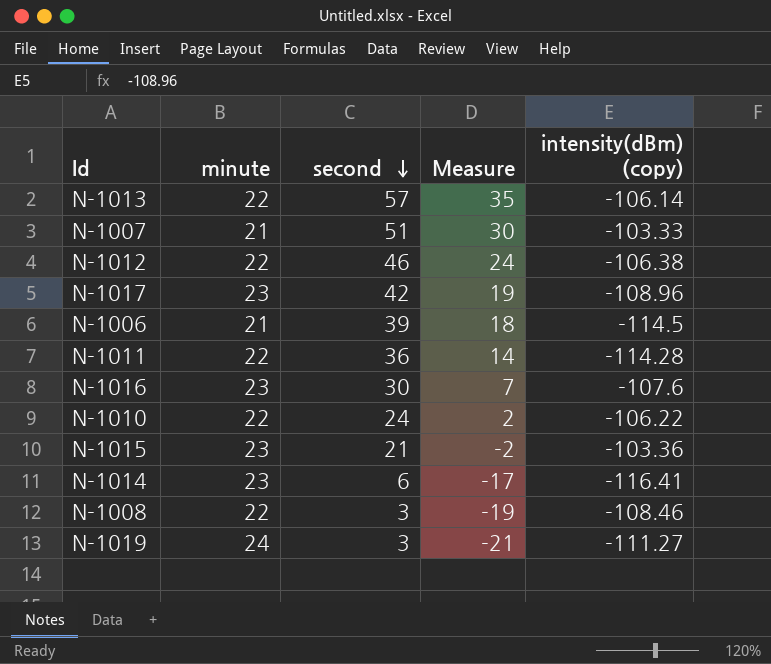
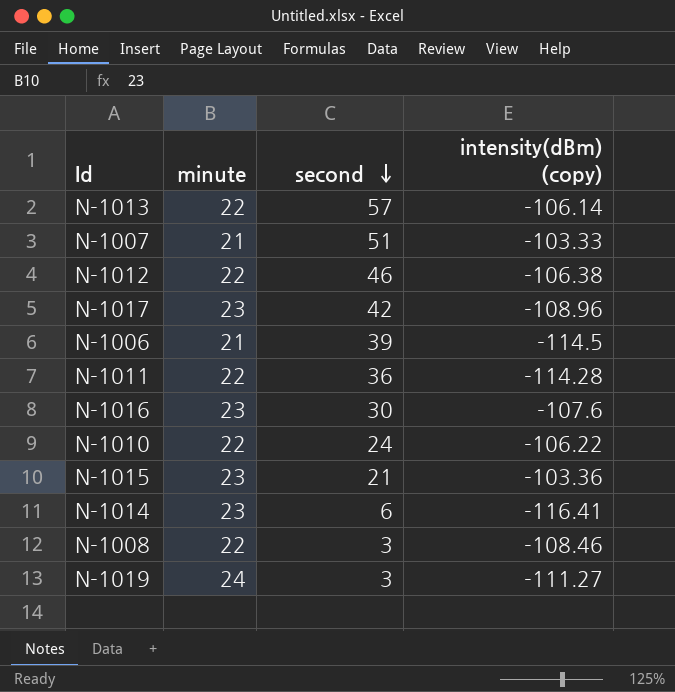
column Measure | formula: [second] - [minute] -> none

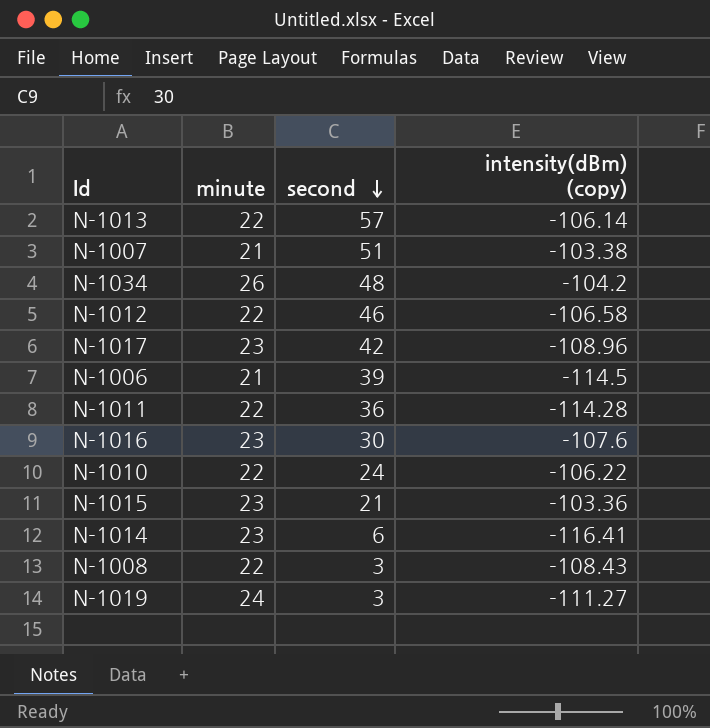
N-1007 | intensity(dBm) (copy): -103.33 -> -103.38
row N-1034: none -> 26 | 48 | -104.2
N-1012 | intensity(dBm) (copy): -106.38 -> -106.58
N-1008 | intensity(dBm) (copy): -108.46 -> -108.43

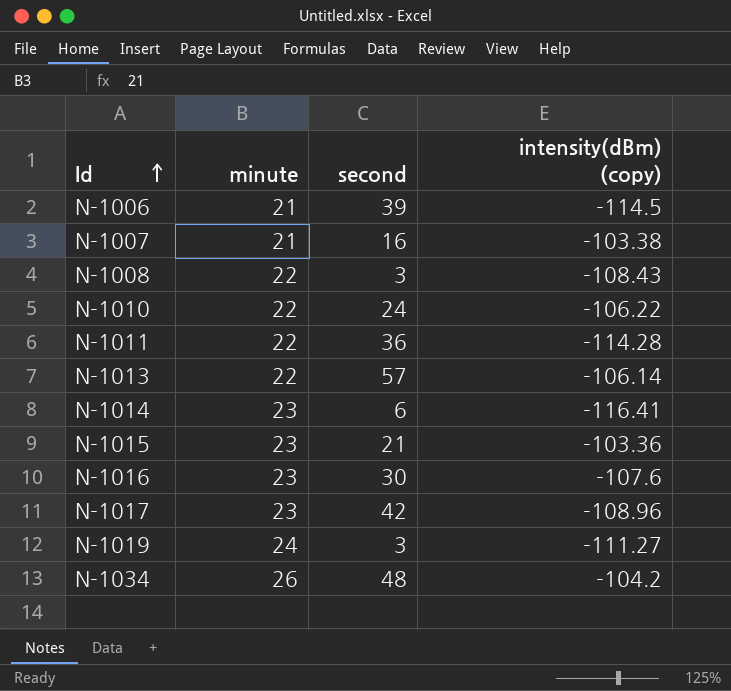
row order: second descending -> Id ascending
row N-1012: 22 | 46 | -106.58 -> none
N-1007 | second: 51 -> 16

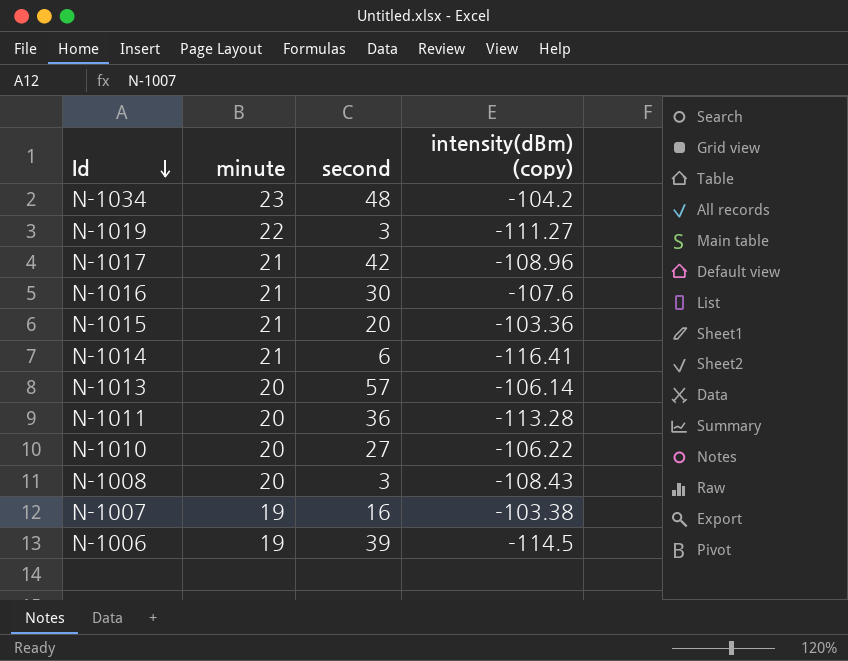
row order: Id ascending -> Id descending
N-1034 | minute: 26 -> 23
N-1019 | minute: 24 -> 22
N-1017 | minute: 23 -> 21
N-1016 | minute: 23 -> 21
N-1015 | minute: 23 -> 21
N-1015 | second: 21 -> 20
N-1014 | minute: 23 -> 21
N-1013 | minute: 22 -> 20
N-1011 | minute: 22 -> 20
N-1011 | intensity(dBm) (copy): -114.28 -> -113.28
N-1010 | minute: 22 -> 20
N-1010 | second: 24 -> 27
N-1008 | minute: 22 -> 20
N-1007 | minute: 21 -> 19
N-1006 | minute: 21 -> 19

